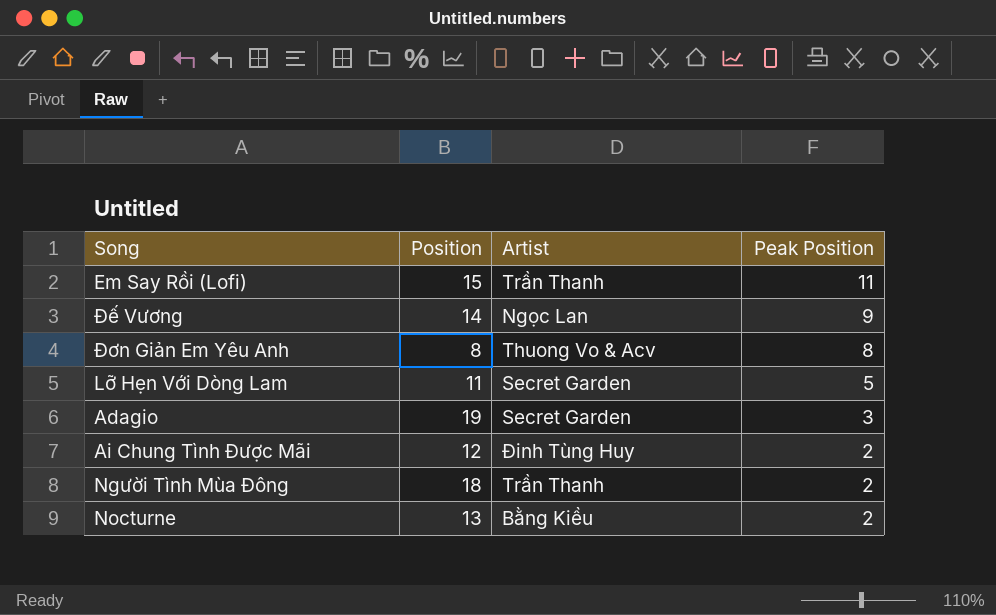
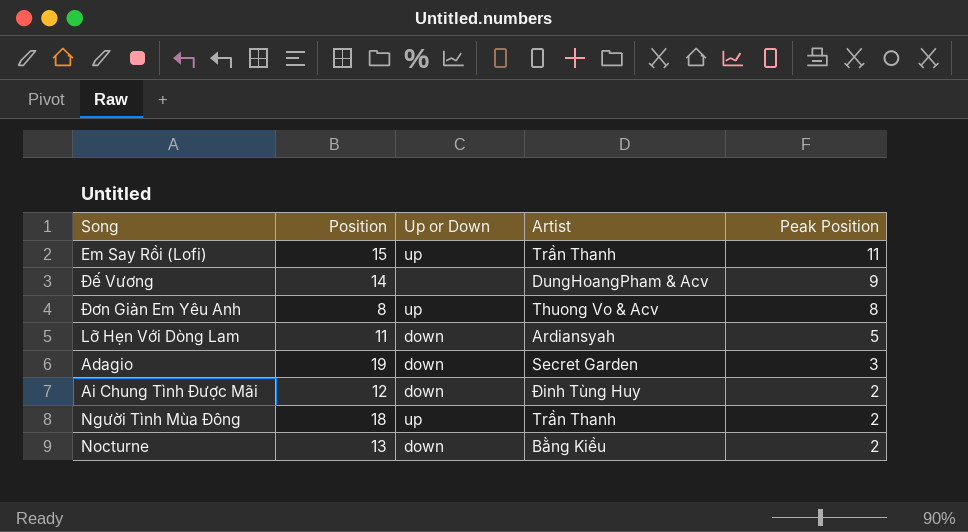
column Up or Down | position: none -> 3
Đế Vương | Artist: Ngọc Lan -> DungHoangPham & Acv
Lỡ Hẹn Với Dòng Lam | Artist: Secret Garden -> Ardiansyah

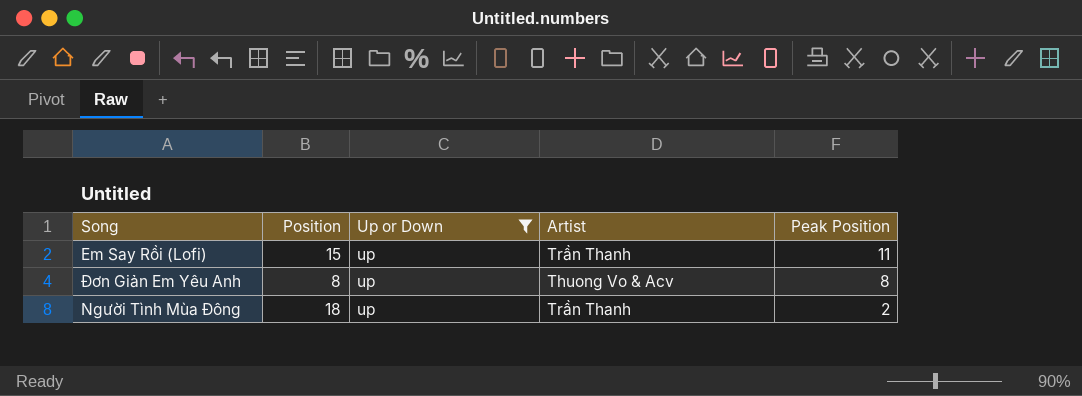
filter: none -> Up or Down = up

